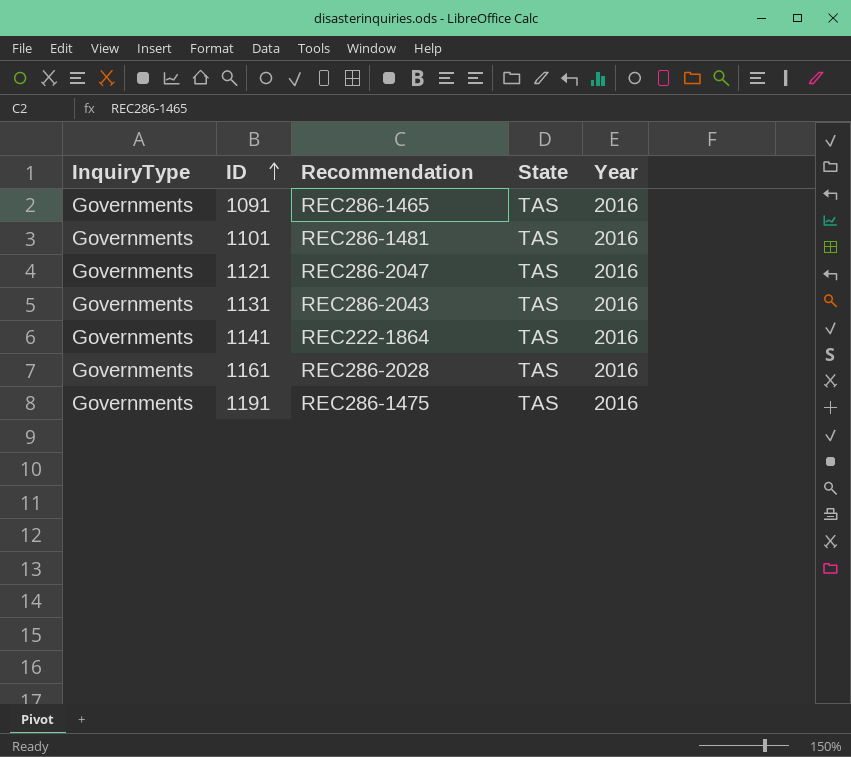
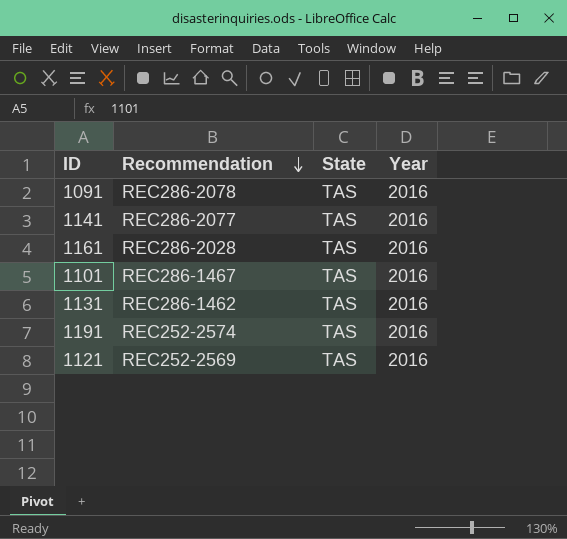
row order: ID ascending -> Recommendation descending
column InquiryType | position: 1 -> none
1091 | Recommendation: REC286-1465 -> REC286-2078
1141 | Recommendation: REC222-1864 -> REC286-2077
1101 | Recommendation: REC286-1481 -> REC286-1467
1131 | Recommendation: REC286-2043 -> REC286-1462
1191 | Recommendation: REC286-1475 -> REC252-2574
1121 | Recommendation: REC286-2047 -> REC252-2569

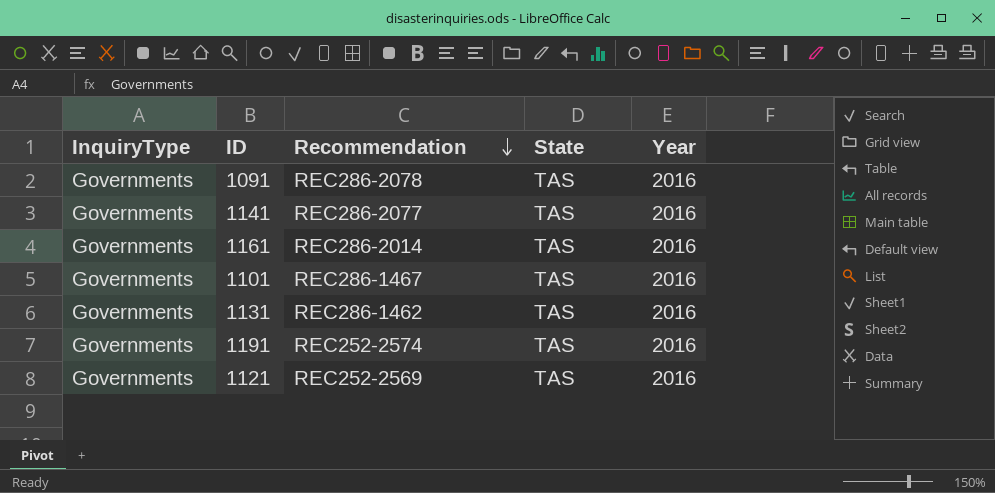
column InquiryType | position: none -> 1
1161 | Recommendation: REC286-2028 -> REC286-2014

